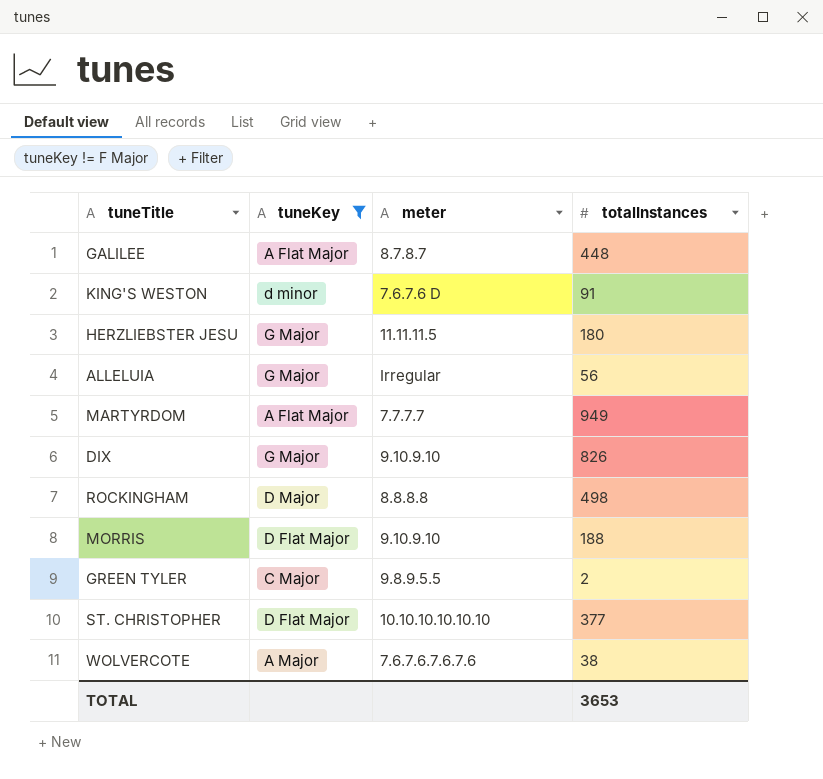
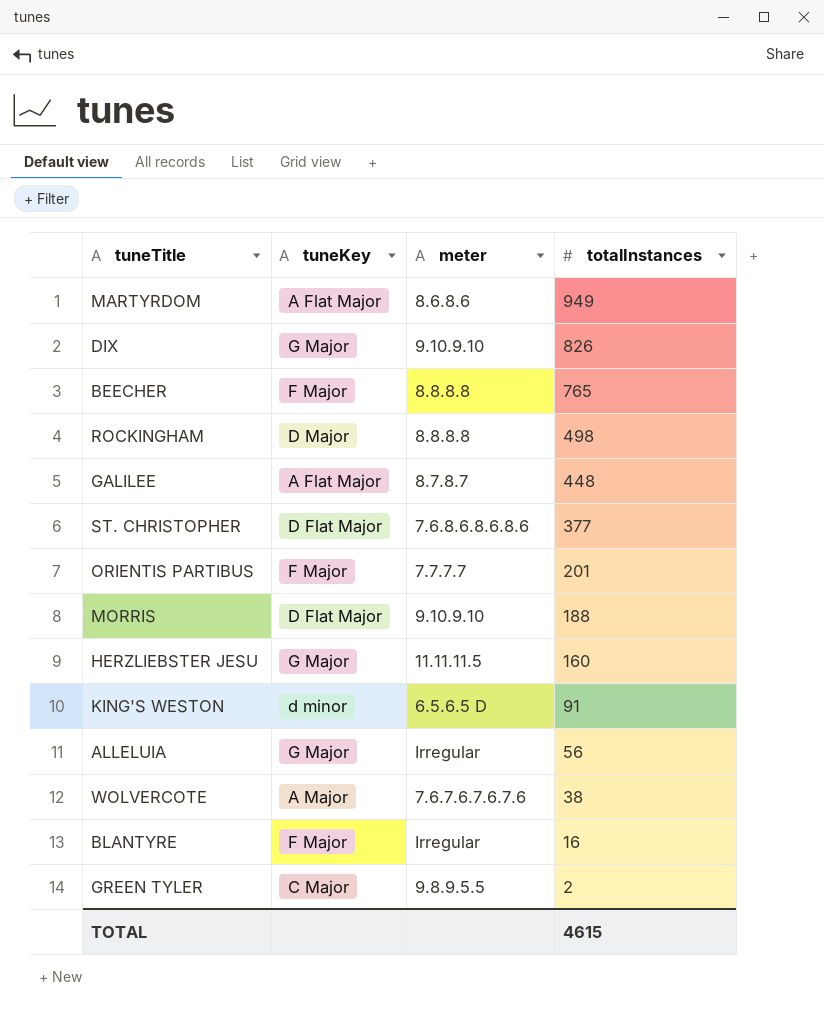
filter: tuneKey != F Major -> none
row order: none -> totalInstances descending
MARTYRDOM | meter: 7.7.7.7 -> 8.6.8.6
ST. CHRISTOPHER | meter: 10.10.10.10.10.10 -> 7.6.8.6.8.6.8.6
HERZLIEBSTER JESU | totalInstances: 180 -> 160
KING'S WESTON | meter: 7.6.7.6 D -> 6.5.6.5 D
TOTAL | totalInstances: 3653 -> 4615

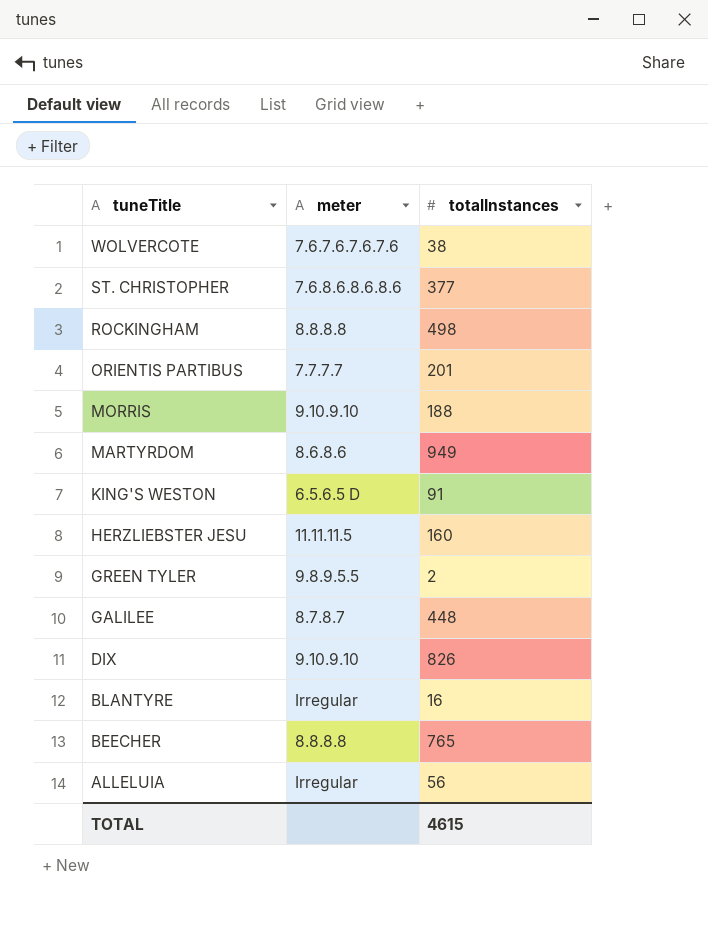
row order: totalInstances descending -> tuneTitle descending
column tuneKey | position: 2 -> none

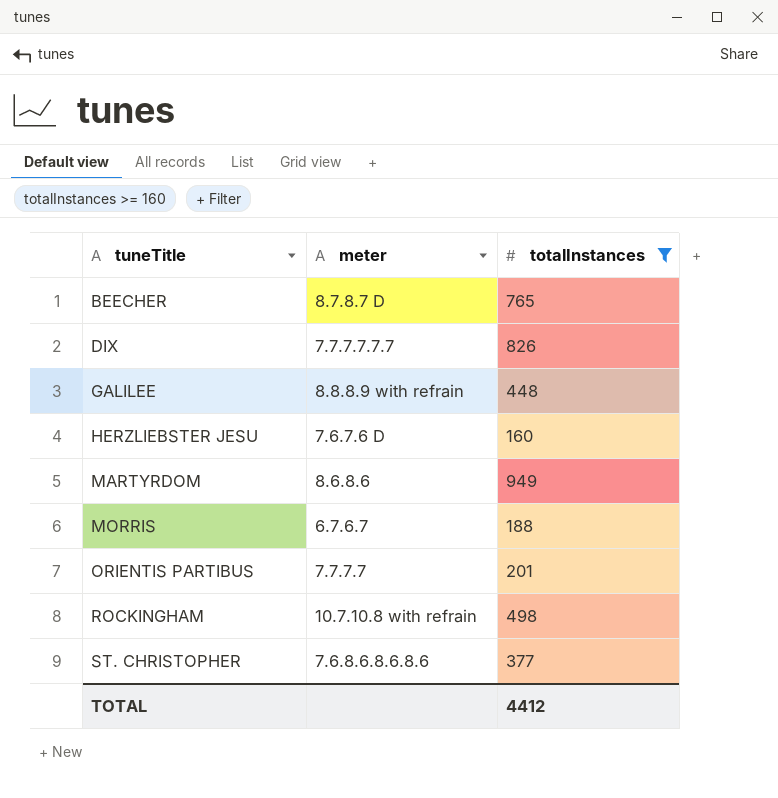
filter: none -> totalInstances >= 160
row order: tuneTitle descending -> tuneTitle ascending
BEECHER | meter: 8.8.8.8 -> 8.7.8.7 D
DIX | meter: 9.10.9.10 -> 7.7.7.7.7.7
GALILEE | meter: 8.7.8.7 -> 8.8.8.9 with refrain
HERZLIEBSTER JESU | meter: 11.11.11.5 -> 7.6.7.6 D
MORRIS | meter: 9.10.9.10 -> 6.7.6.7
ROCKINGHAM | meter: 8.8.8.8 -> 10.7.10.8 with refrain
TOTAL | totalInstances: 4615 -> 4412

